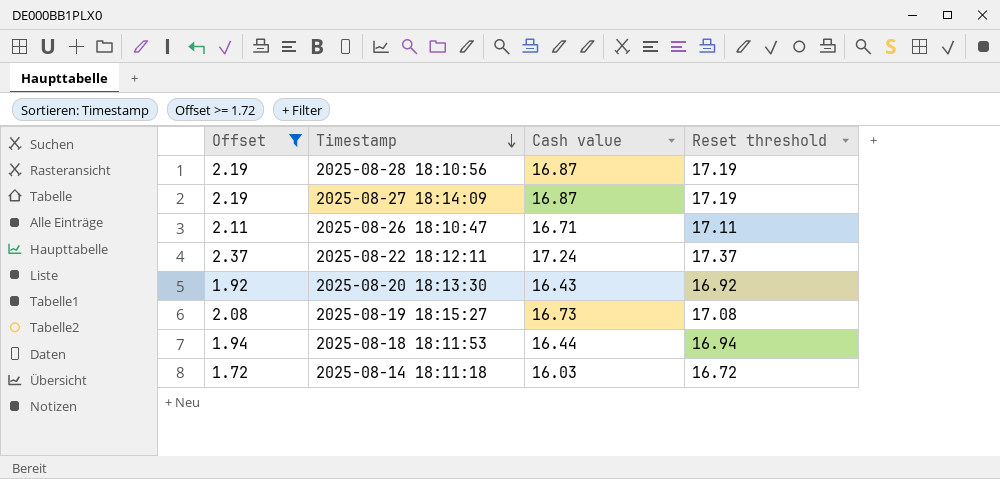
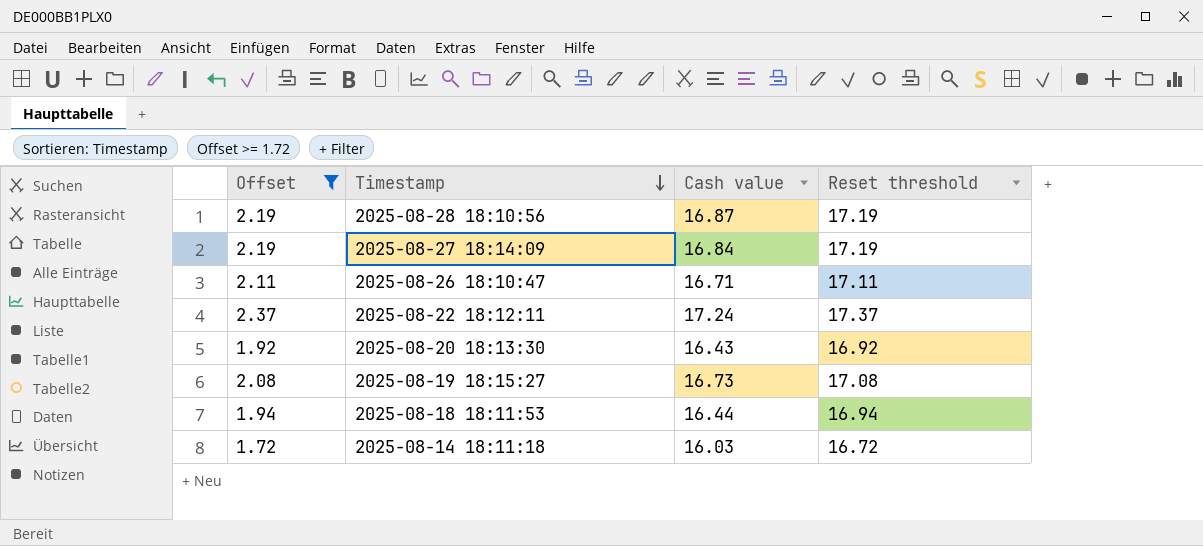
2025-08-27 18:14:09 | Cash value: 16.87 -> 16.84

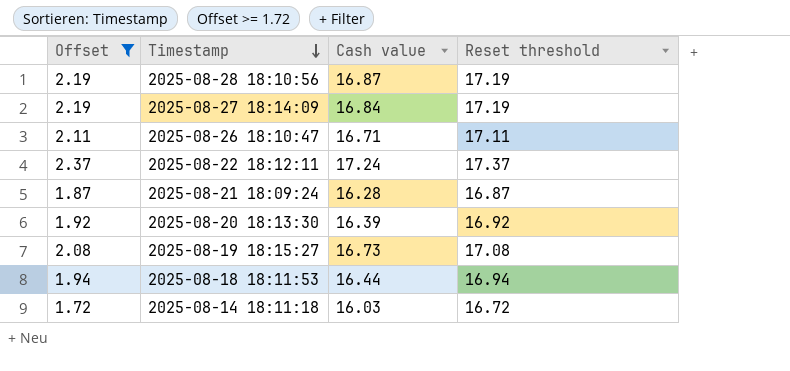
row 2025-08-21 18:09:24: none -> 1.87 | 16.28 | 16.87
2025-08-20 18:13:30 | Cash value: 16.43 -> 16.39

